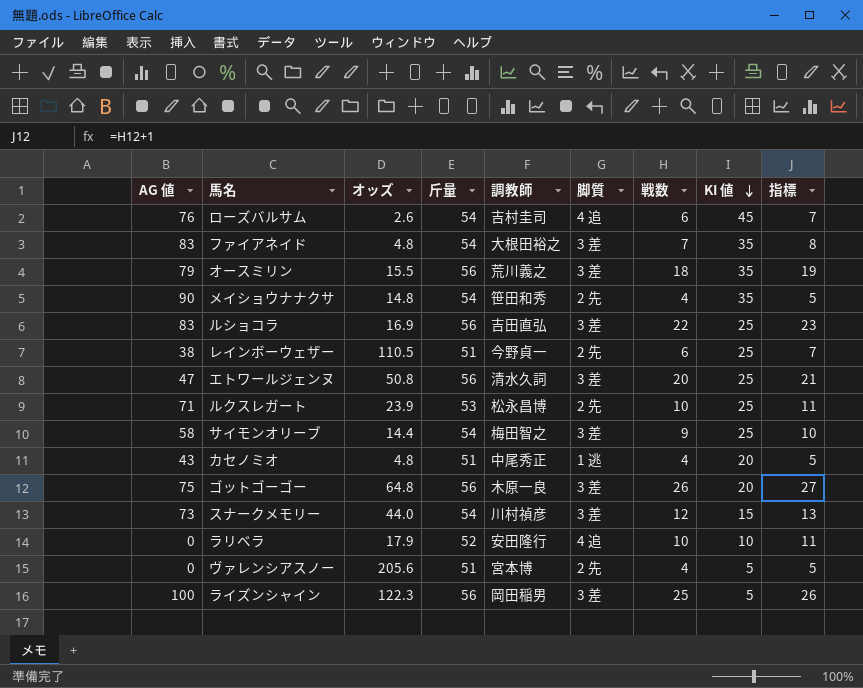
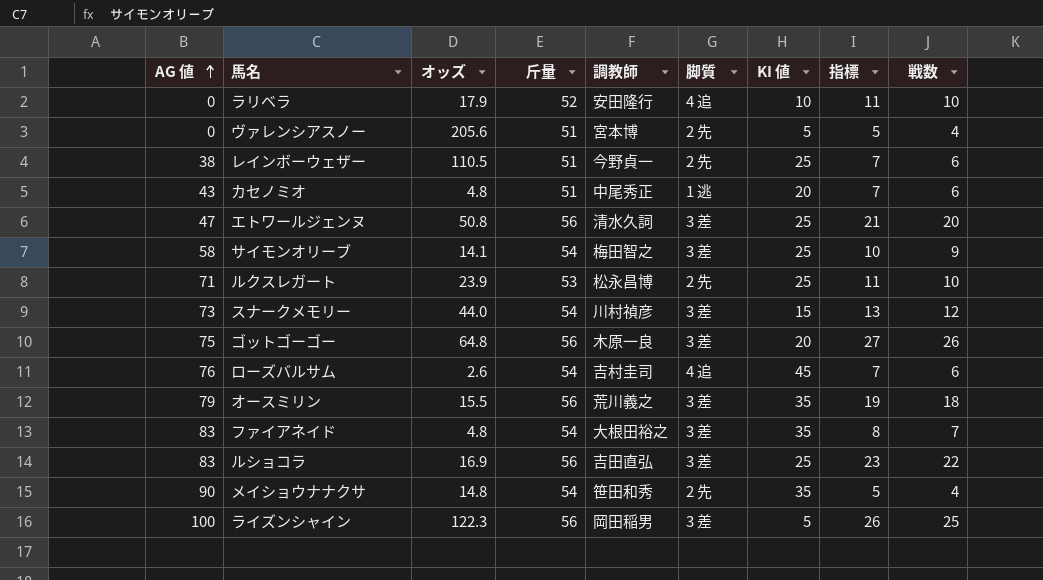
row order: KI 値 descending -> AG 値 ascending
column 戦数 | position: 7 -> 9
カセノミオ | 指標: 5 -> 7
カセノミオ | 戦数: 4 -> 6
サイモンオリーブ | オッズ: 14.4 -> 14.1

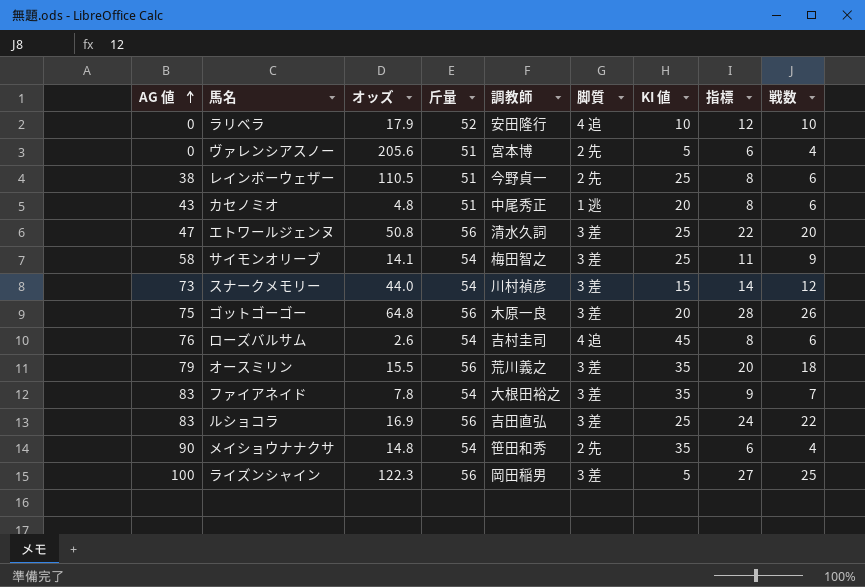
column 指標 | formula: [戦数] + 1 -> [戦数] + 2
row ルクスレガート: 71 | 23.9 | 53 | 松永昌博 | 2 先 | 25 | 11 | 10 -> none
ファイアネイド | オッズ: 4.8 -> 7.8

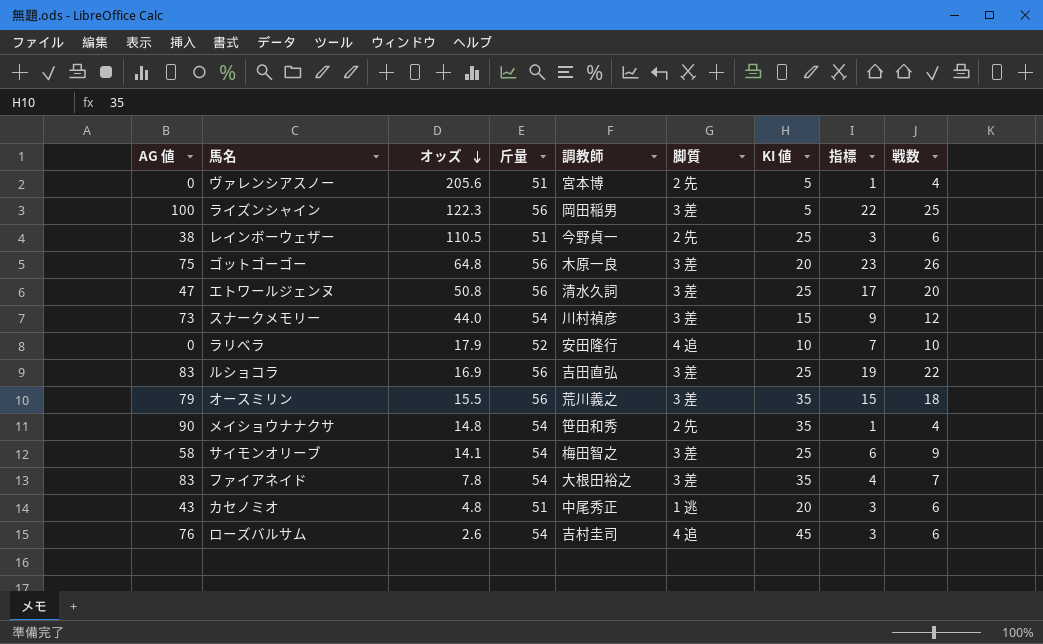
row order: AG 値 ascending -> オッズ descending
column 指標 | formula: [戦数] + 2 -> [戦数] - 3

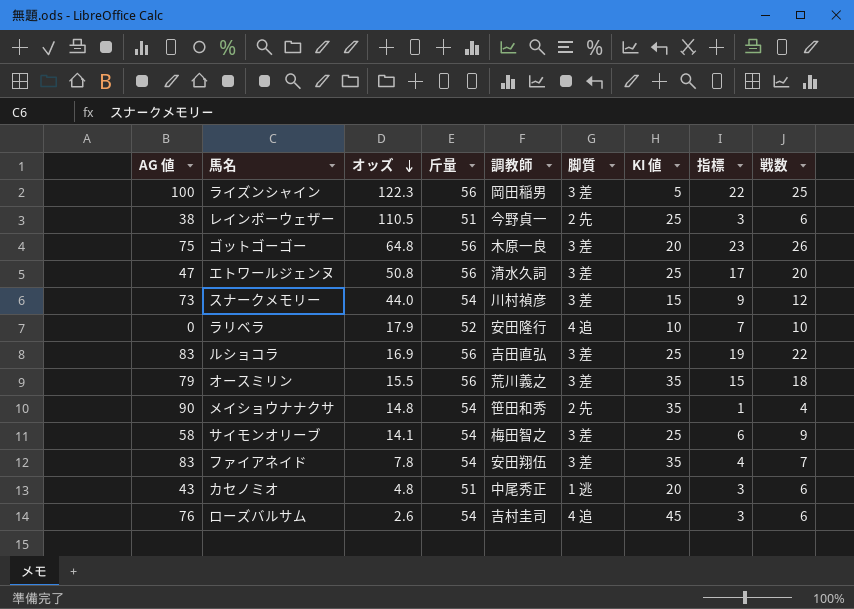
row ヴァレンシアスノー: 0 | 205.6 | 51 | 宮本博 | 2 先 | 5 | 1 | 4 -> none
ファイアネイド | 調教師: 大根田裕之 -> 安田翔伍

